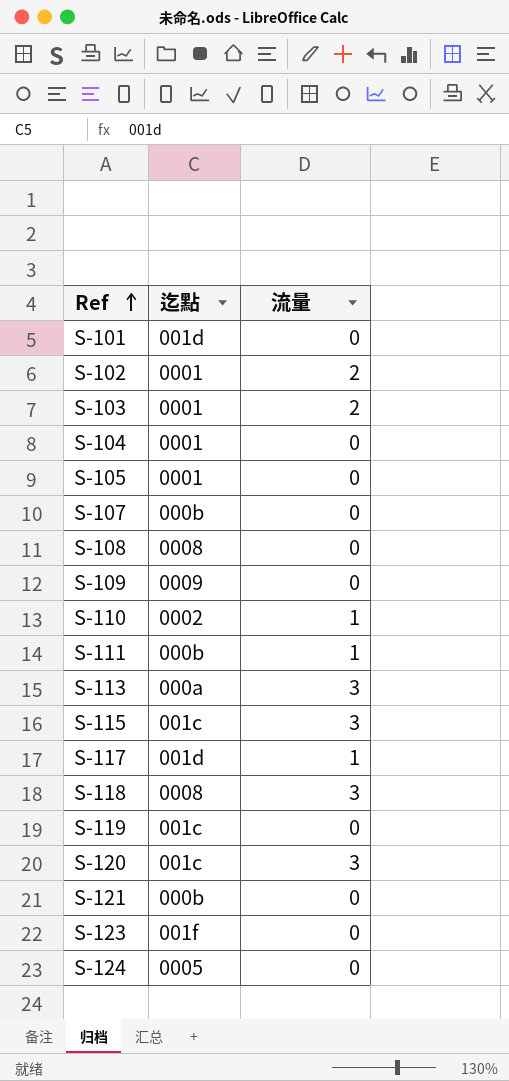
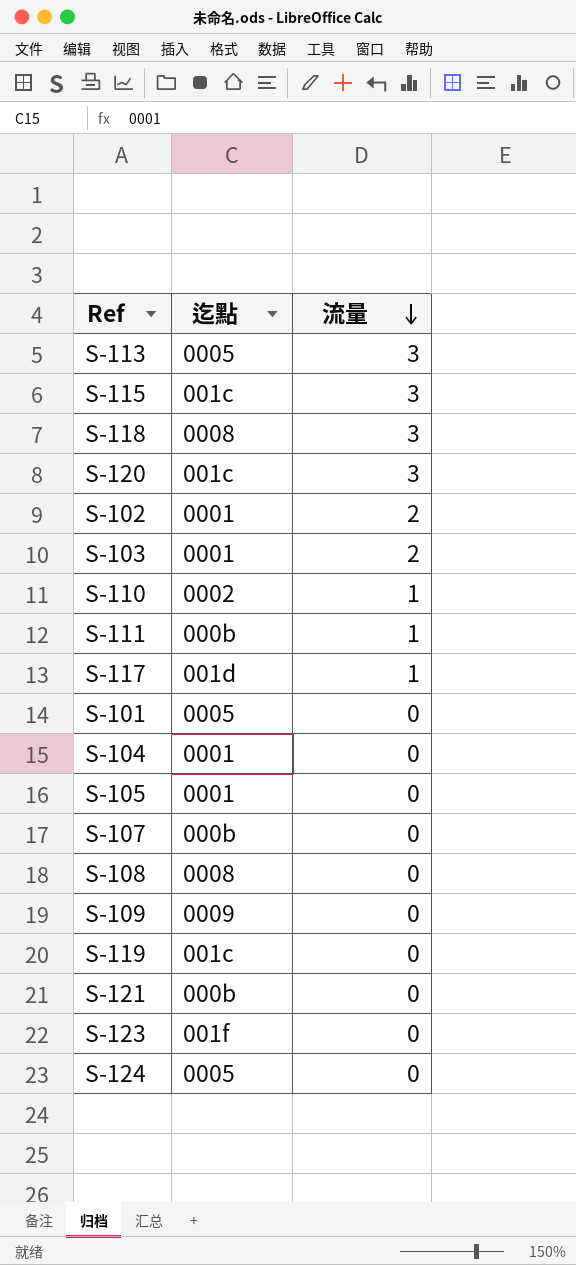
row order: Ref ascending -> 流量 descending
S-113 | 迄點: 000a -> 0005
S-101 | 迄點: 001d -> 0005

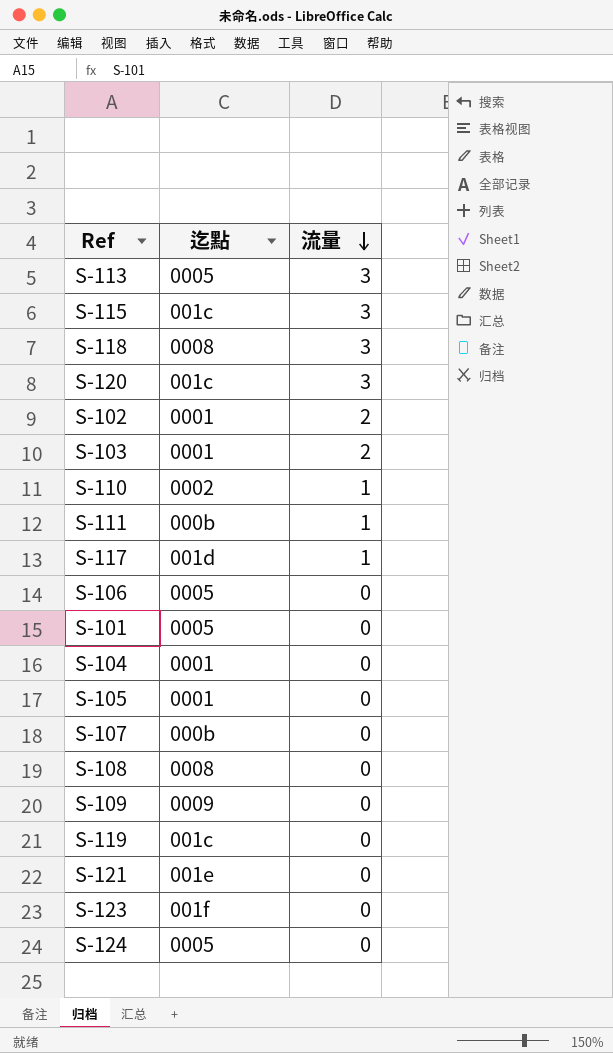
row S-106: none -> 0005 | 0
S-121 | 迄點: 000b -> 001e

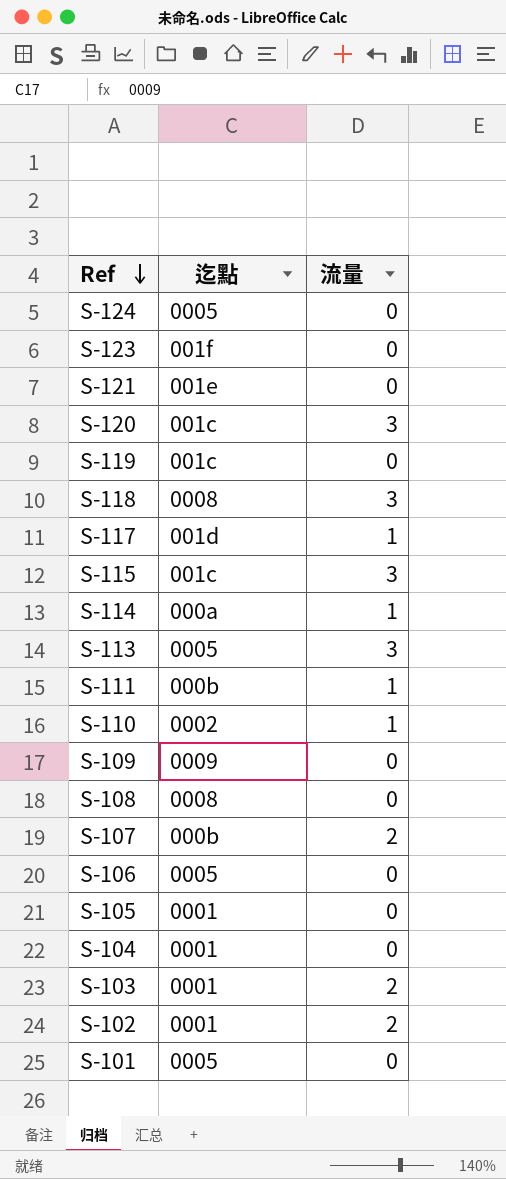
row order: 流量 descending -> Ref descending
row S-114: none -> 000a | 1
S-107 | 流量: 0 -> 2

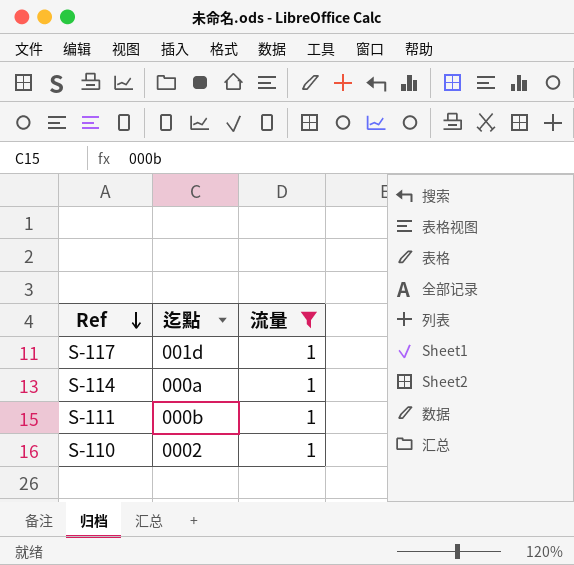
filter: none -> 流量 = 1

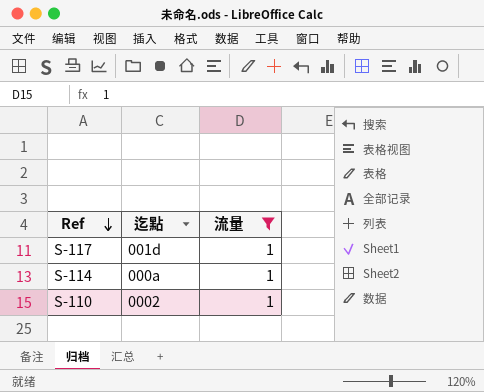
row S-111: 000b | 1 -> none

